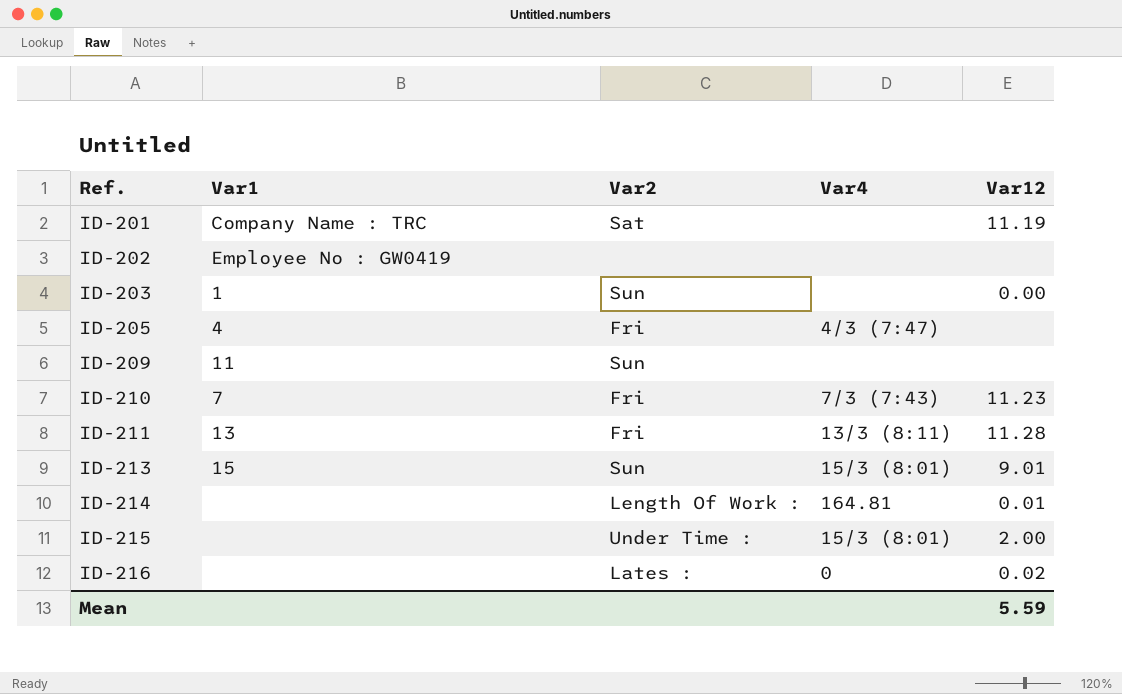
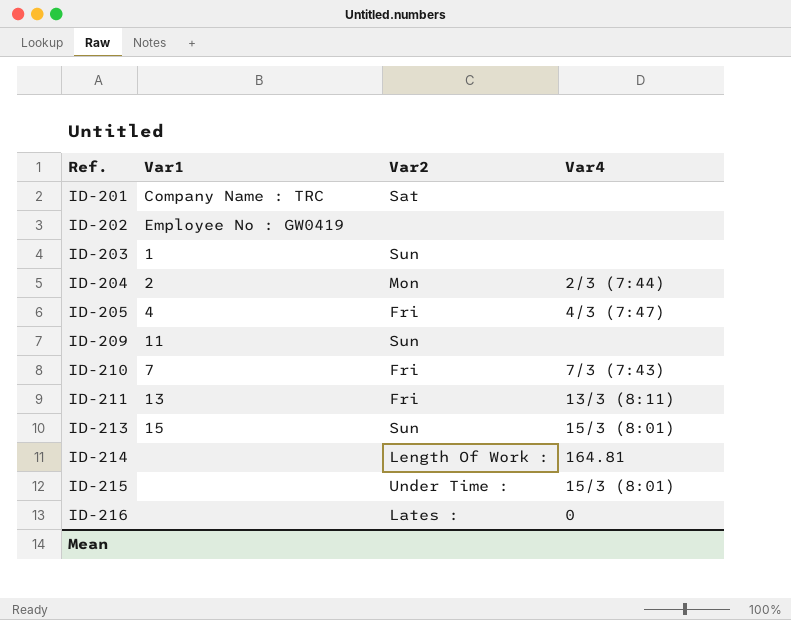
column Var12 | position: 5 -> none
row ID-204: none -> 2 | Mon | 2/3 (7:44)

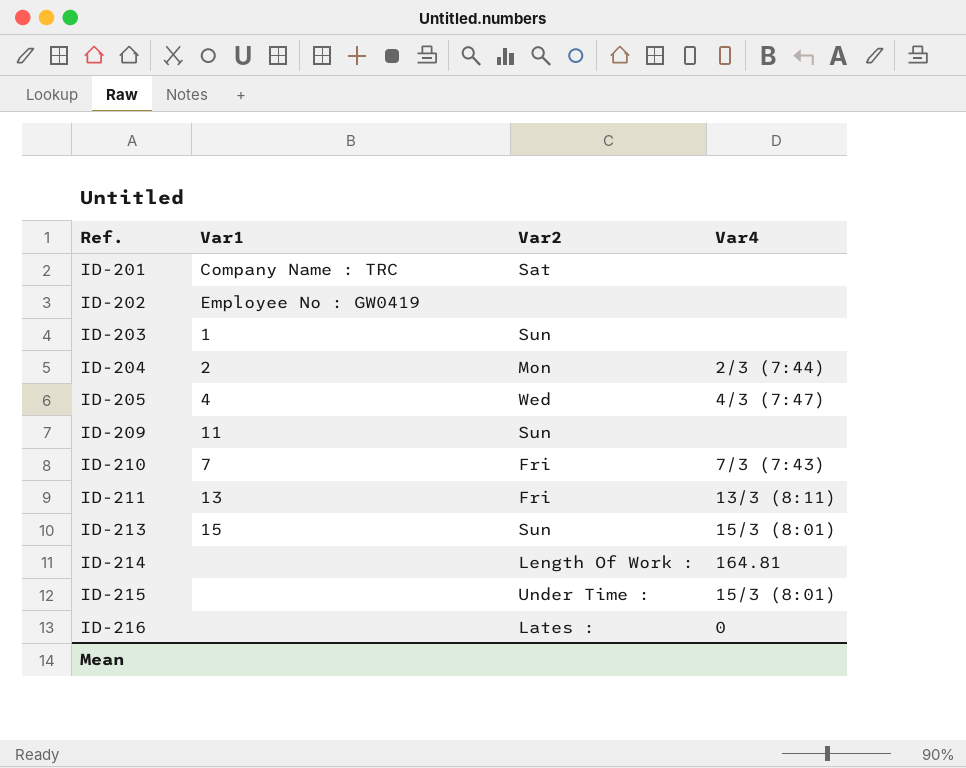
ID-205 | Var2: Fri -> Wed

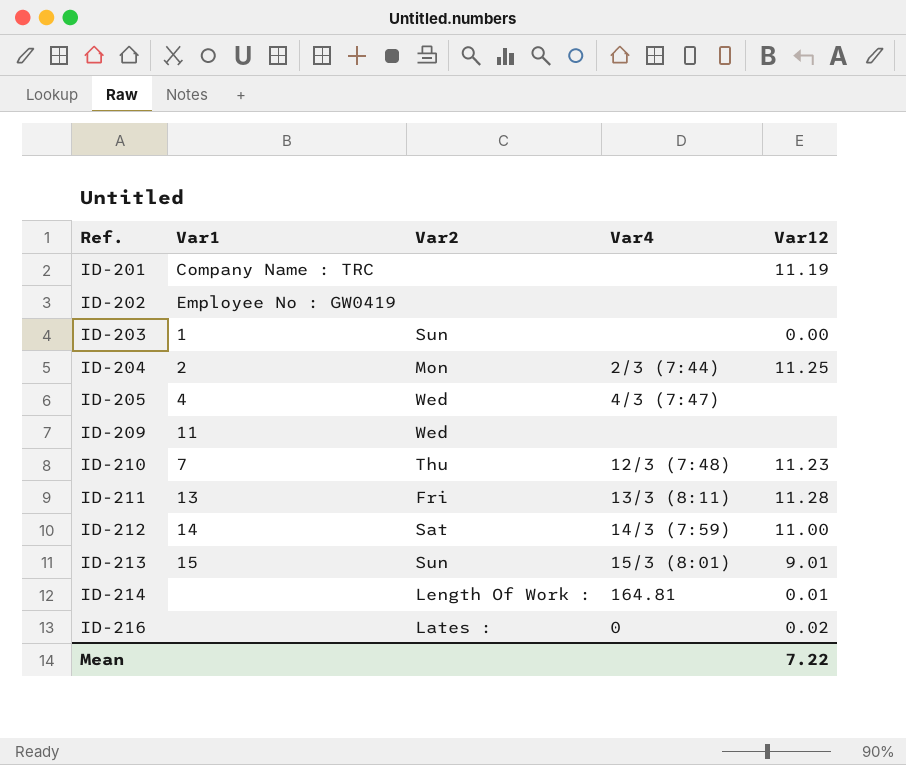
column Var12 | position: none -> 5
row ID-215: none | Under Time : | 15/3 (8:01) -> none
ID-201 | Var2: Sat -> none
ID-209 | Var2: Sun -> Wed
ID-210 | Var2: Fri -> Thu
ID-210 | Var4: 7/3 (7:43) -> 12/3 (7:48)
row ID-212: none -> 14 | Sat | 14/3 (7:59) | 11.00

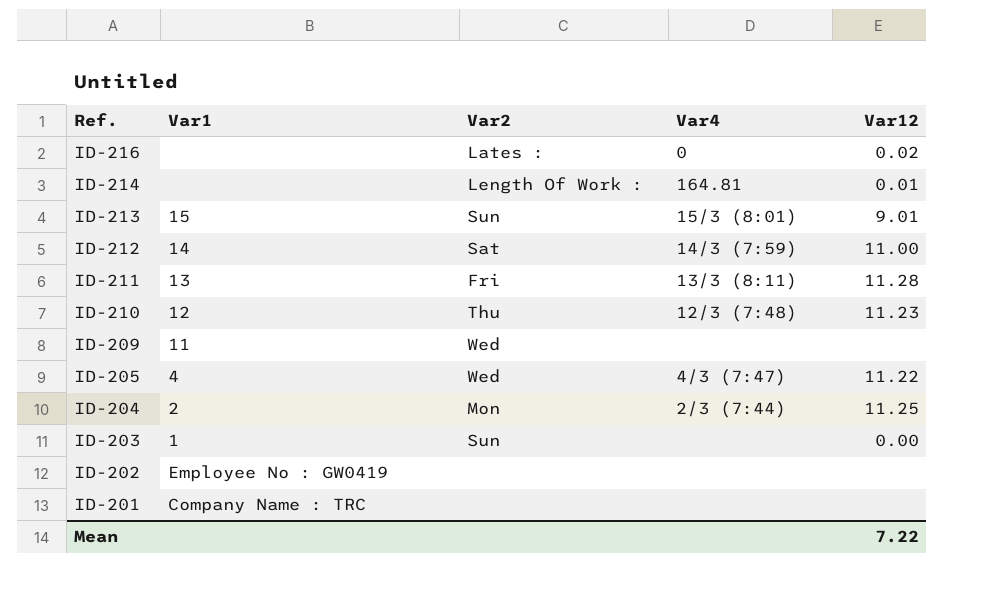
row order: Ref. ascending -> Ref. descending
ID-210 | Var1: 7 -> 12
ID-205 | Var12: none -> 11.22
ID-201 | Var12: 11.19 -> none

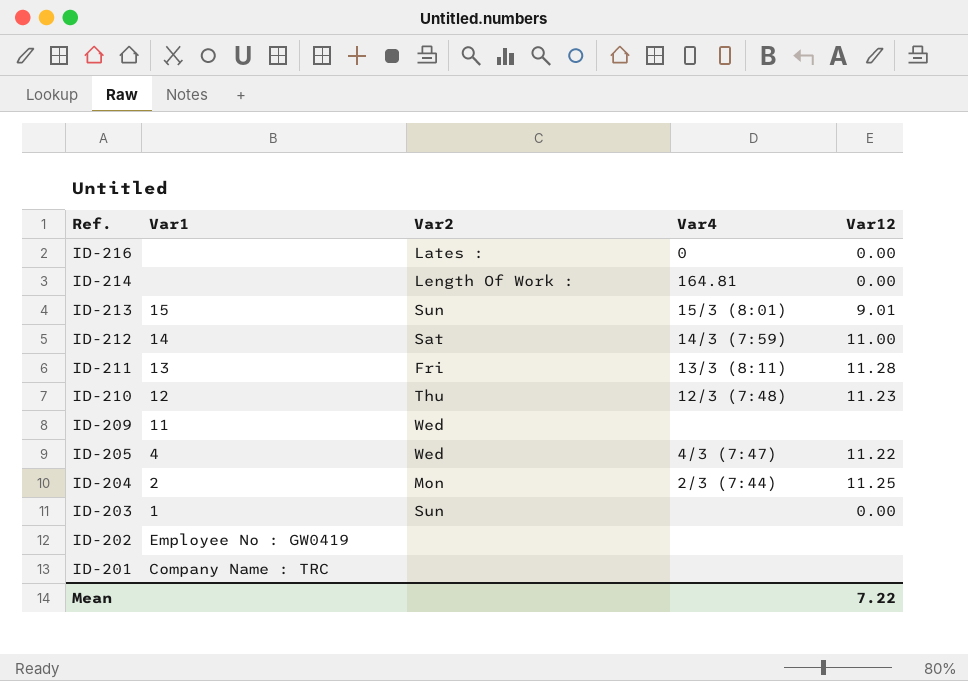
ID-216 | Var12: 0.02 -> 0.00
ID-214 | Var12: 0.01 -> 0.00

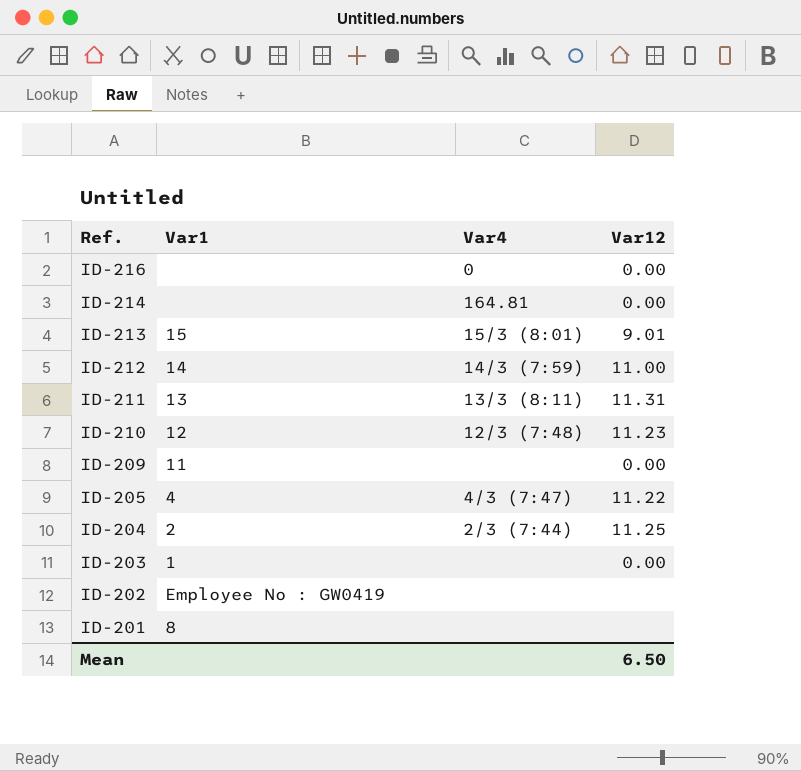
column Var2 | position: 3 -> none
ID-211 | Var12: 11.28 -> 11.31
ID-209 | Var12: none -> 0.00
ID-201 | Var1: Company Name : TRC -> 8
Mean | Var12: 7.22 -> 6.50

